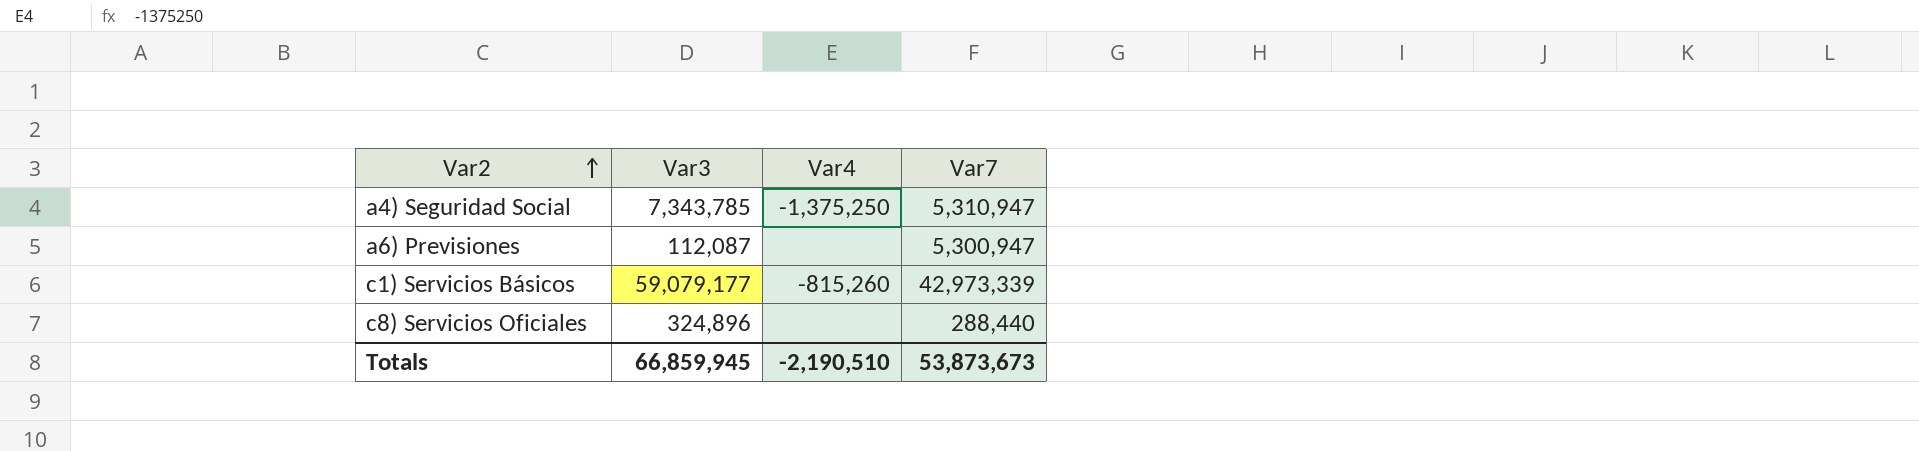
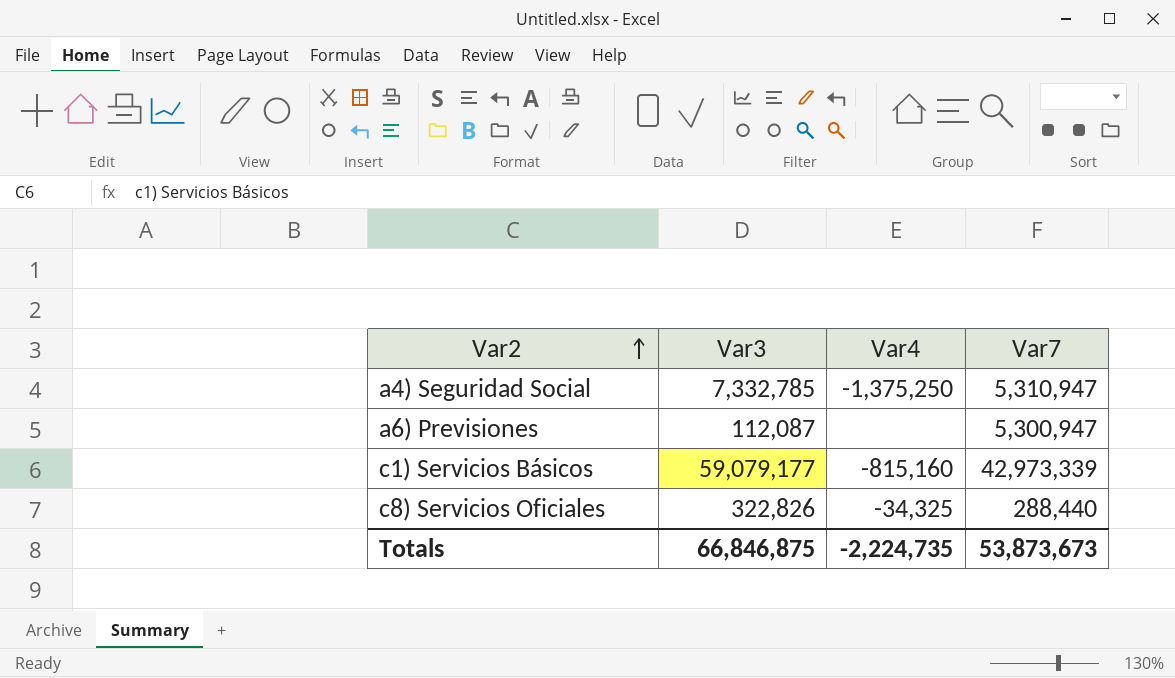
a4) Seguridad Social | Var3: 7,343,785 -> 7,332,785
c1) Servicios Básicos | Var4: -815,260 -> -815,160
c8) Servicios Oficiales | Var3: 324,896 -> 322,826
c8) Servicios Oficiales | Var4: none -> -34,325
Totals | Var3: 66,859,945 -> 66,846,875
Totals | Var4: -2,190,510 -> -2,224,735

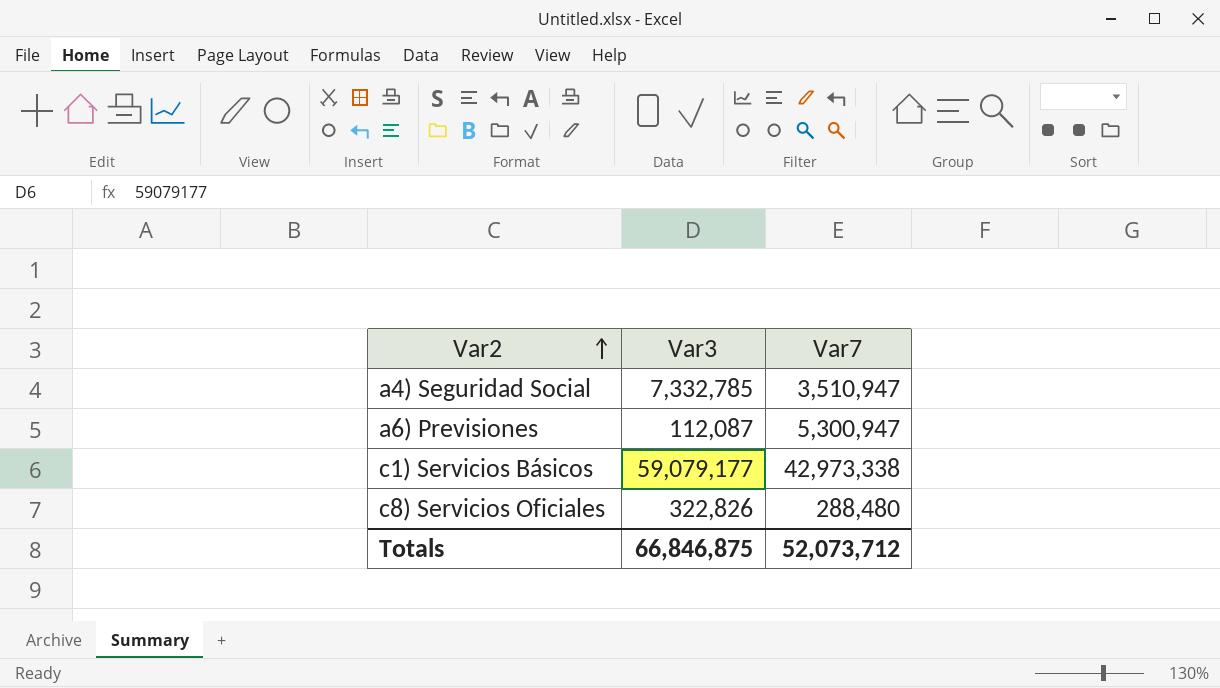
column Var4 | position: 3 -> none
a4) Seguridad Social | Var7: 5,310,947 -> 3,510,947
c1) Servicios Básicos | Var7: 42,973,339 -> 42,973,338
c8) Servicios Oficiales | Var7: 288,440 -> 288,480
Totals | Var7: 53,873,673 -> 52,073,712

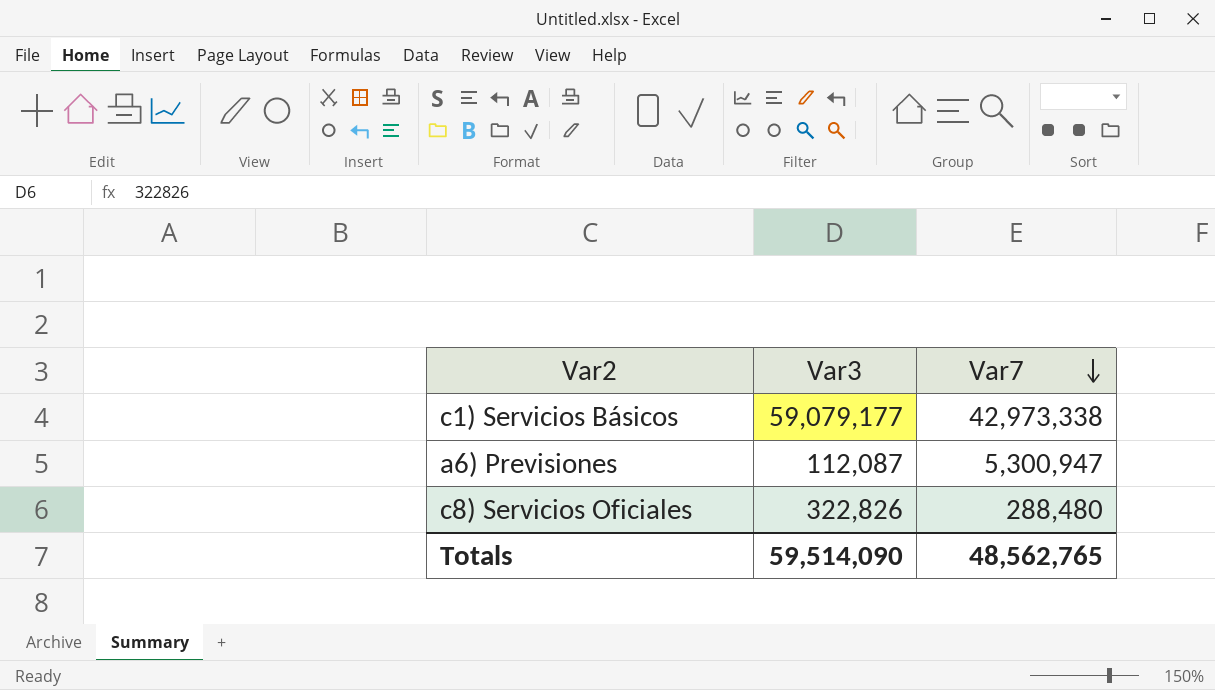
row order: Var2 ascending -> Var7 descending
row a4) Seguridad Social: 7,332,785 | 3,510,947 -> none
Totals | Var3: 66,846,875 -> 59,514,090
Totals | Var7: 52,073,712 -> 48,562,765

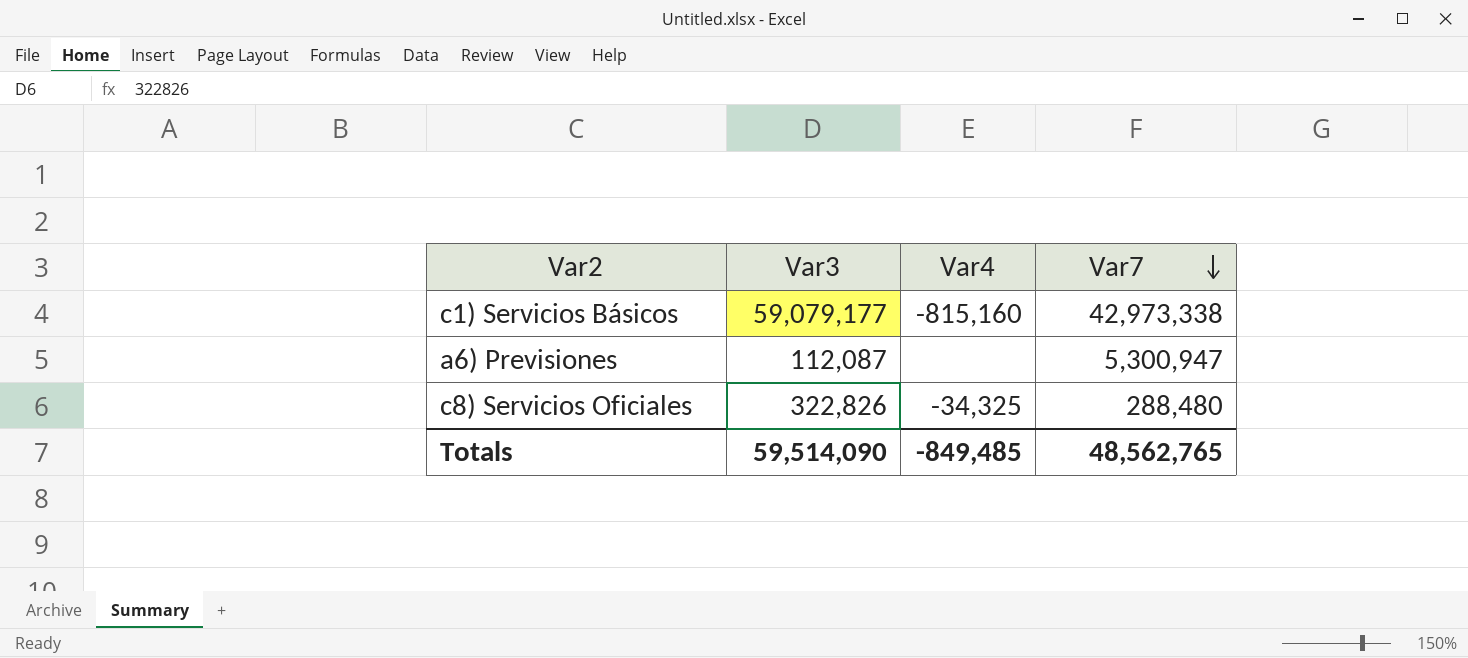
column Var4 | position: none -> 3

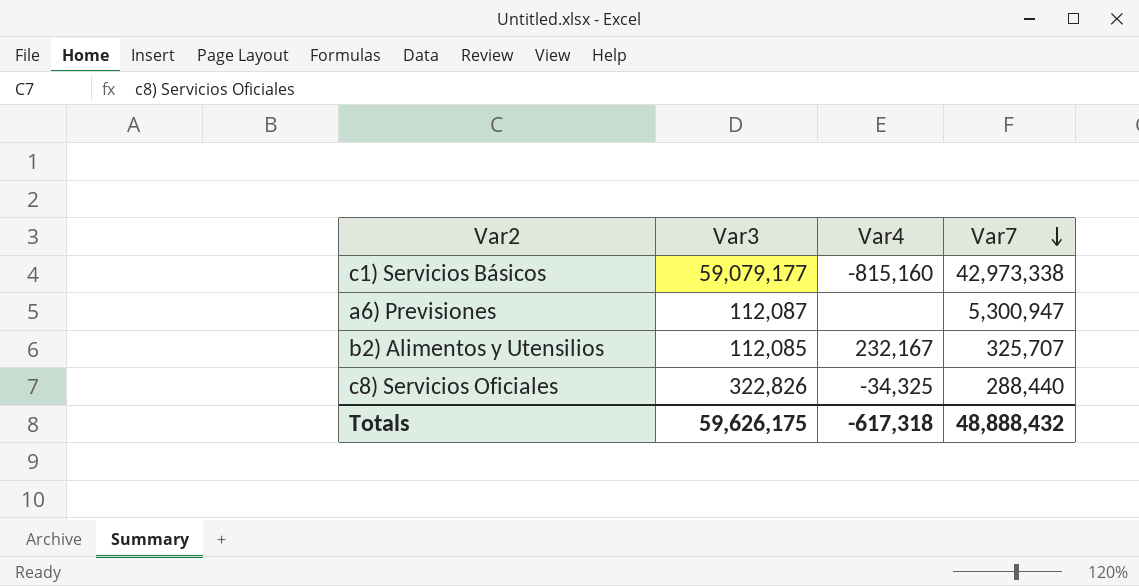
row b2) Alimentos y Utensilios: none -> 112,085 | 232,167 | 325,707
c8) Servicios Oficiales | Var7: 288,480 -> 288,440
Totals | Var3: 59,514,090 -> 59,626,175
Totals | Var4: -849,485 -> -617,318
Totals | Var7: 48,562,765 -> 48,888,432

